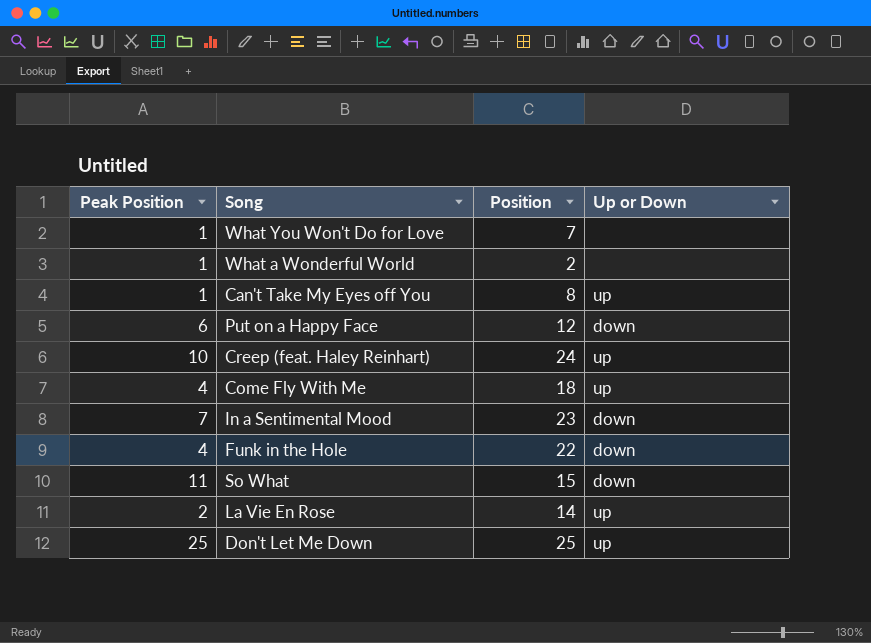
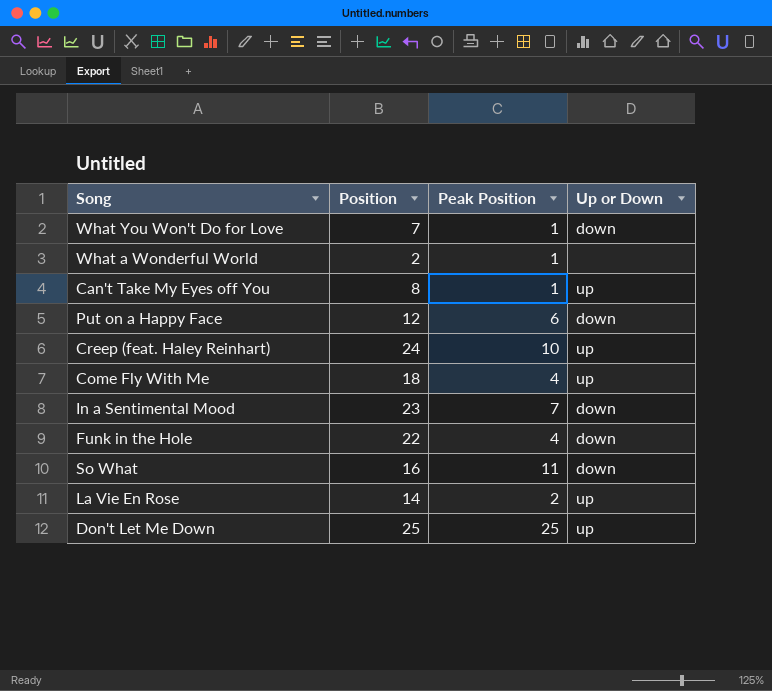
column Peak Position | position: 1 -> 3
What You Won't Do for Love | Up or Down: none -> down
So What | Position: 15 -> 16

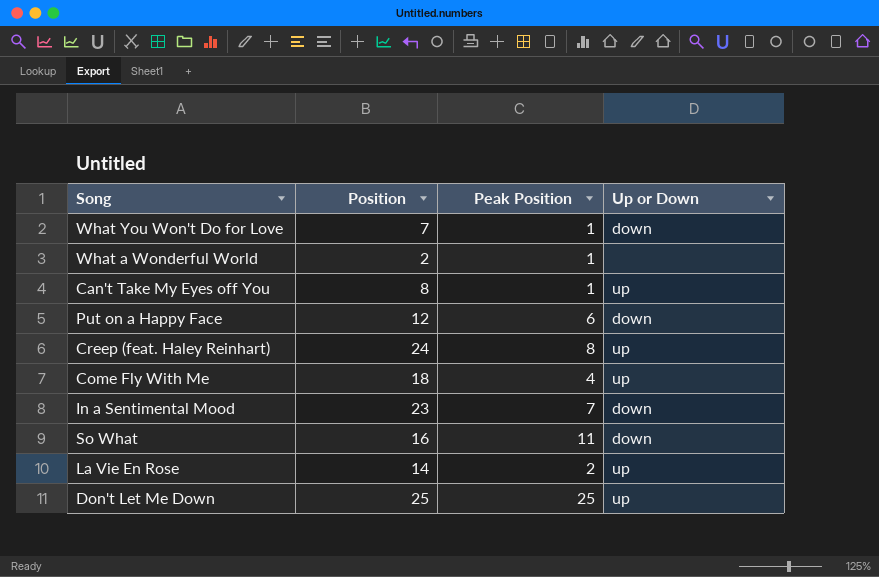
row Funk in the Hole: 22 | 4 | down -> none
Creep (feat. Haley Reinhart) | Peak Position: 10 -> 8

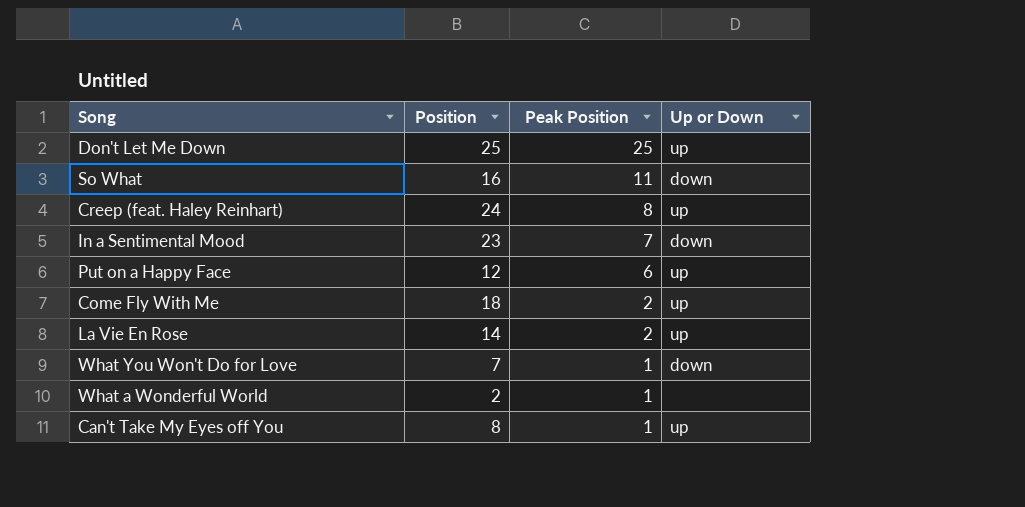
row order: none -> Peak Position descending
Put on a Happy Face | Up or Down: down -> up
Come Fly With Me | Peak Position: 4 -> 2

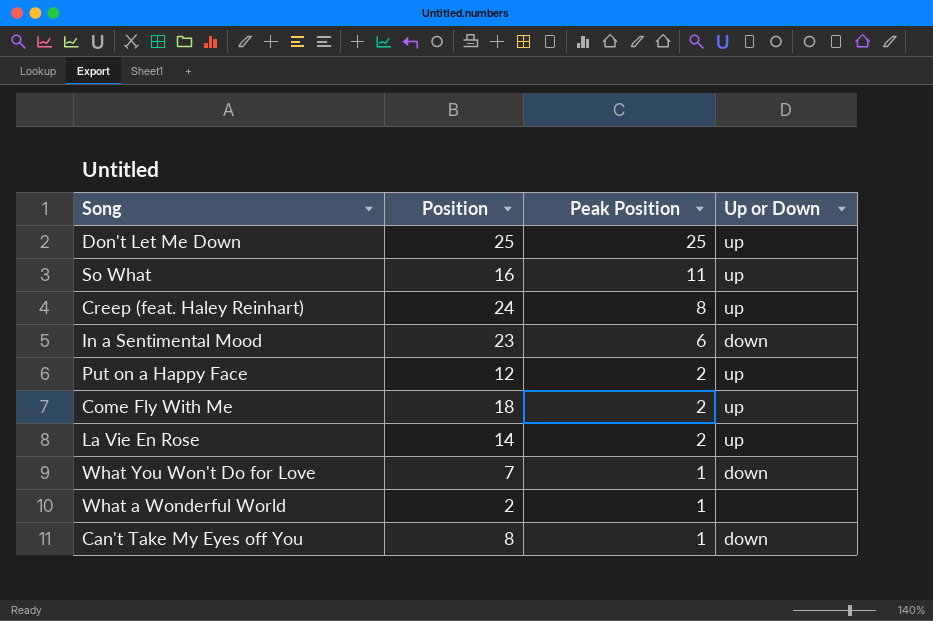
So What | Up or Down: down -> up
In a Sentimental Mood | Peak Position: 7 -> 6
Put on a Happy Face | Peak Position: 6 -> 2
Can't Take My Eyes off You | Up or Down: up -> down

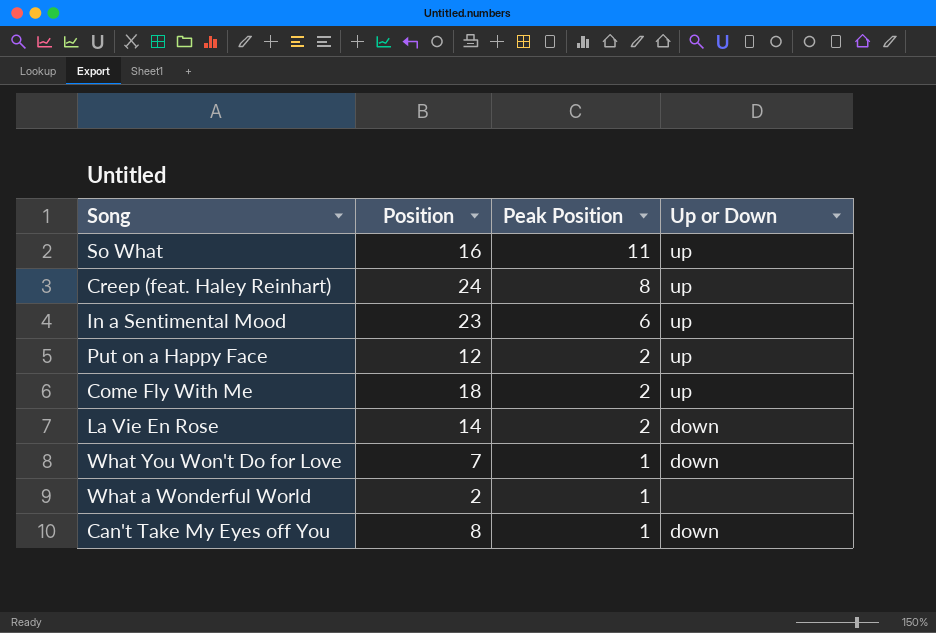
row Don't Let Me Down: 25 | 25 | up -> none
In a Sentimental Mood | Up or Down: down -> up
La Vie En Rose | Up or Down: up -> down

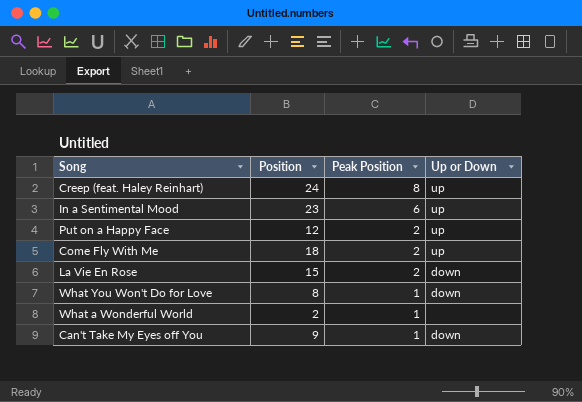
row So What: 16 | 11 | up -> none
La Vie En Rose | Position: 14 -> 15
What You Won't Do for Love | Position: 7 -> 8
Can't Take My Eyes off You | Position: 8 -> 9

